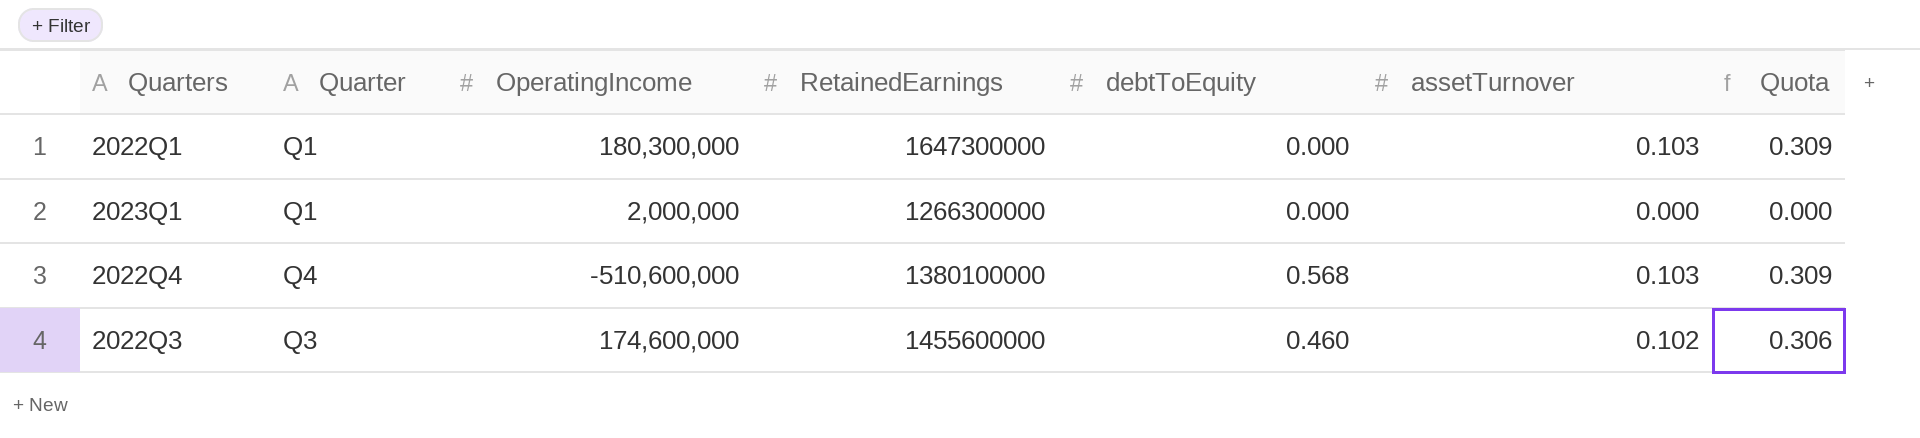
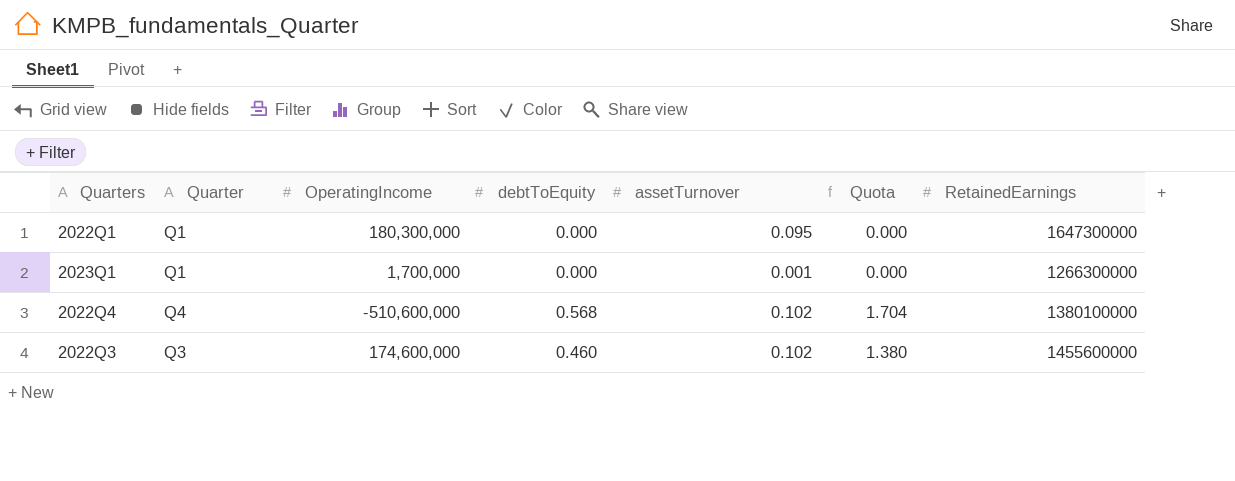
column Quota | formula: [assetTurnover] * 3 -> [debtToEquity] * 3
column RetainedEarnings | position: 4 -> 7
2022Q1 | assetTurnover: 0.103 -> 0.095
2023Q1 | OperatingIncome: 2,000,000 -> 1,700,000
2023Q1 | assetTurnover: 0.000 -> 0.001
2022Q4 | assetTurnover: 0.103 -> 0.102

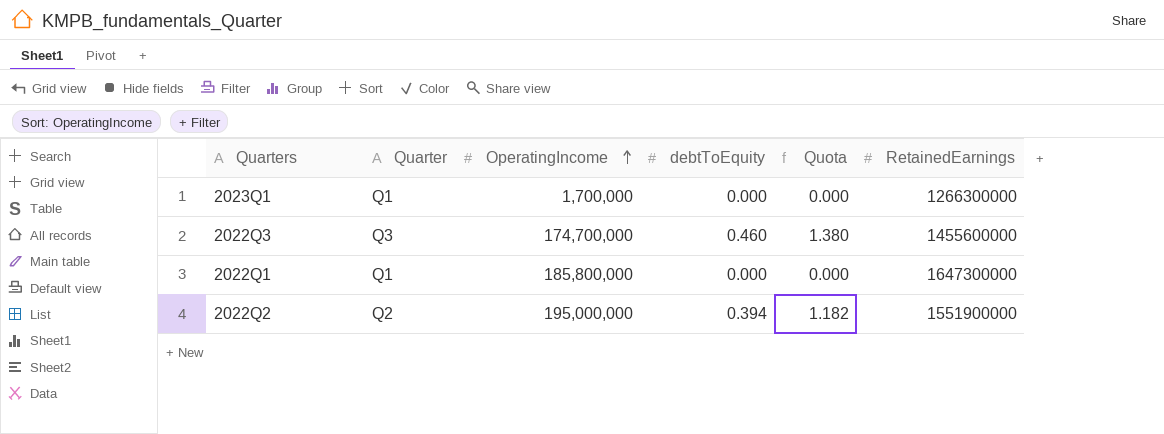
row order: none -> OperatingIncome ascending
column assetTurnover | position: 5 -> none
row 2022Q4: Q4 | -510,600,000 | 0.568 | 0.102 | 1.704 | 1380100000 -> none
2022Q3 | OperatingIncome: 174,600,000 -> 174,700,000
2022Q1 | OperatingIncome: 180,300,000 -> 185,800,000
row 2022Q2: none -> Q2 | 195,000,000 | 0.394 | 1.182 | 1551900000

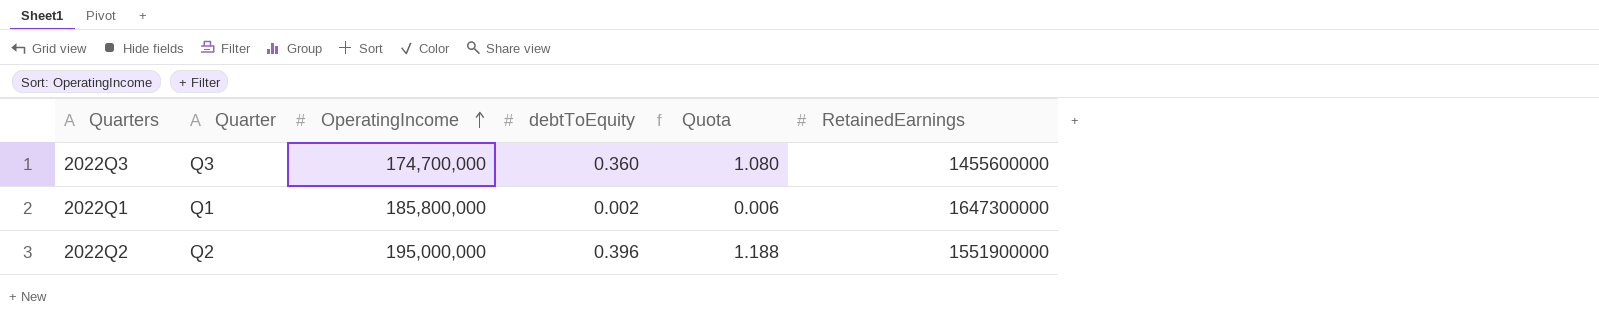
row 2023Q1: Q1 | 1,700,000 | 0.000 | 0.000 | 1266300000 -> none
2022Q3 | debtToEquity: 0.460 -> 0.360
2022Q3 | Quota: 1.380 -> 1.080
2022Q1 | debtToEquity: 0.000 -> 0.002
2022Q1 | Quota: 0.000 -> 0.006
2022Q2 | debtToEquity: 0.394 -> 0.396
2022Q2 | Quota: 1.182 -> 1.188

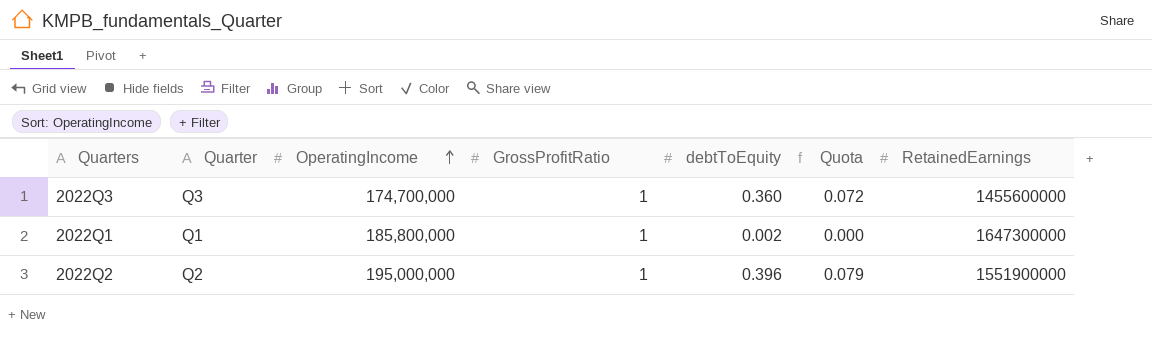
column GrossProfitRatio | position: none -> 4
column Quota | formula: [debtToEquity] * 3 -> [debtToEquity] * 0.2

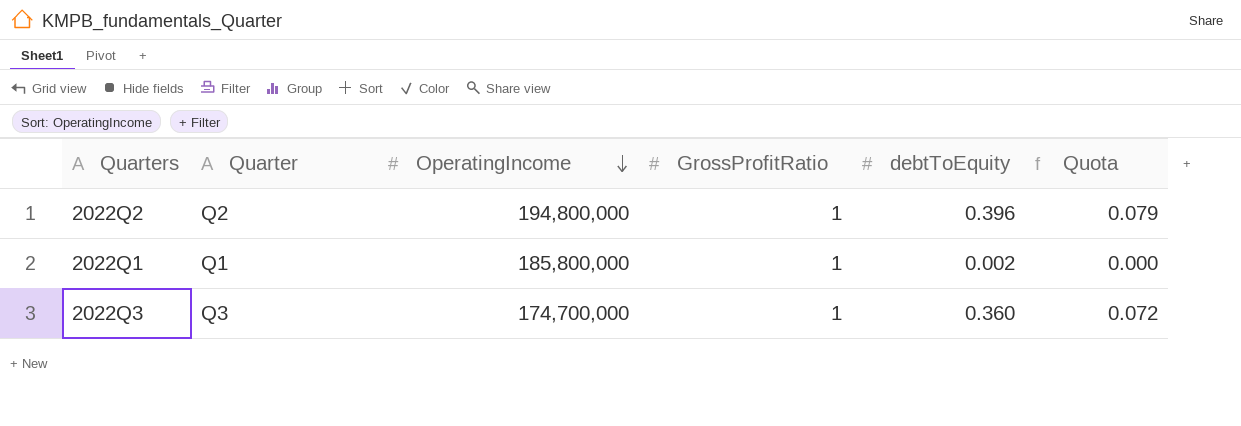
row order: OperatingIncome ascending -> OperatingIncome descending
column RetainedEarnings | position: 7 -> none
2022Q2 | OperatingIncome: 195,000,000 -> 194,800,000

